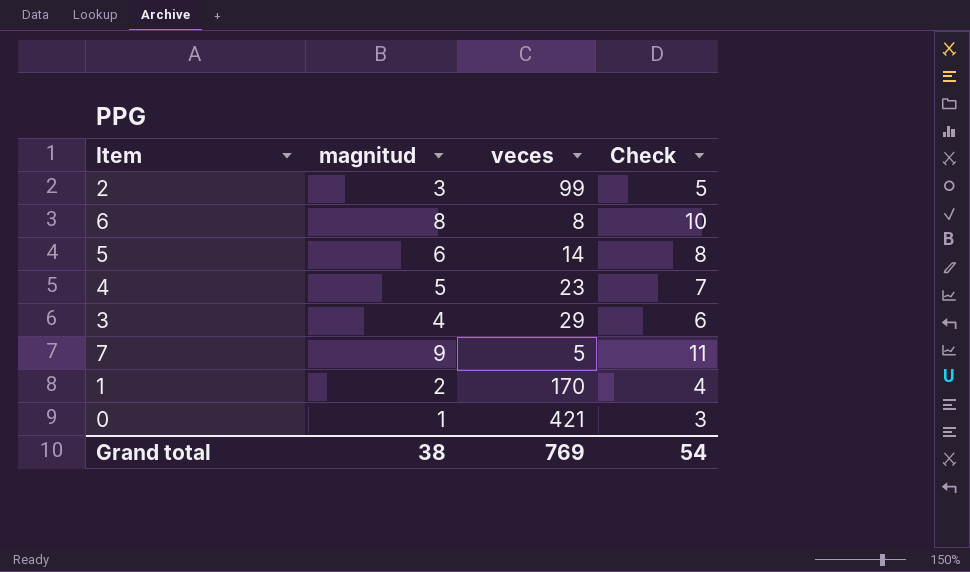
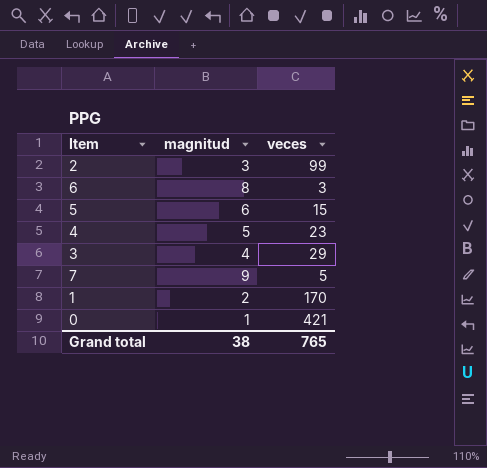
column Check | formula: [magnitud] + 2 -> none
6 | veces: 8 -> 3
5 | veces: 14 -> 15
Grand total | veces: 769 -> 765

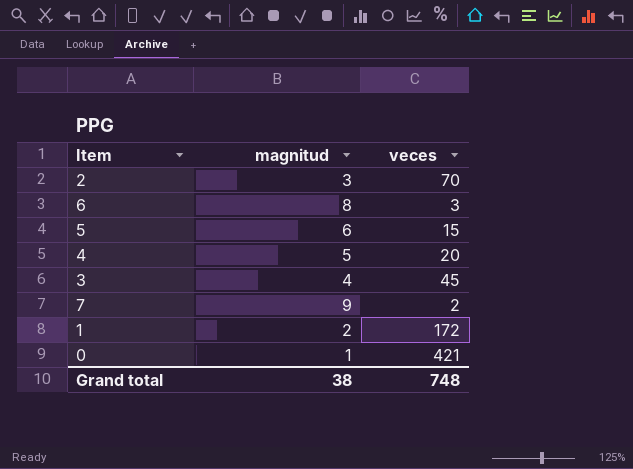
2 | veces: 99 -> 70
4 | veces: 23 -> 20
3 | veces: 29 -> 45
7 | veces: 5 -> 2
1 | veces: 170 -> 172
Grand total | veces: 765 -> 748

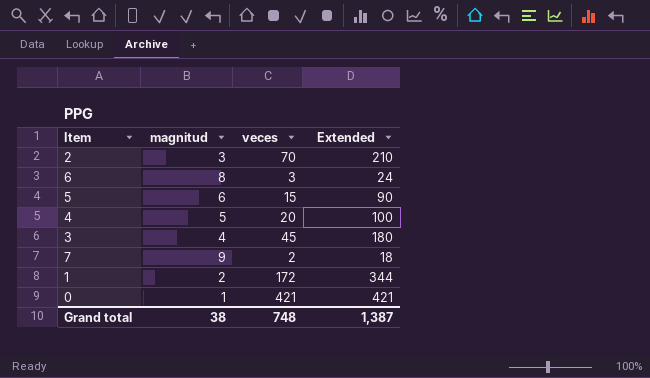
column Extended | formula: none -> [magnitud] * [veces]

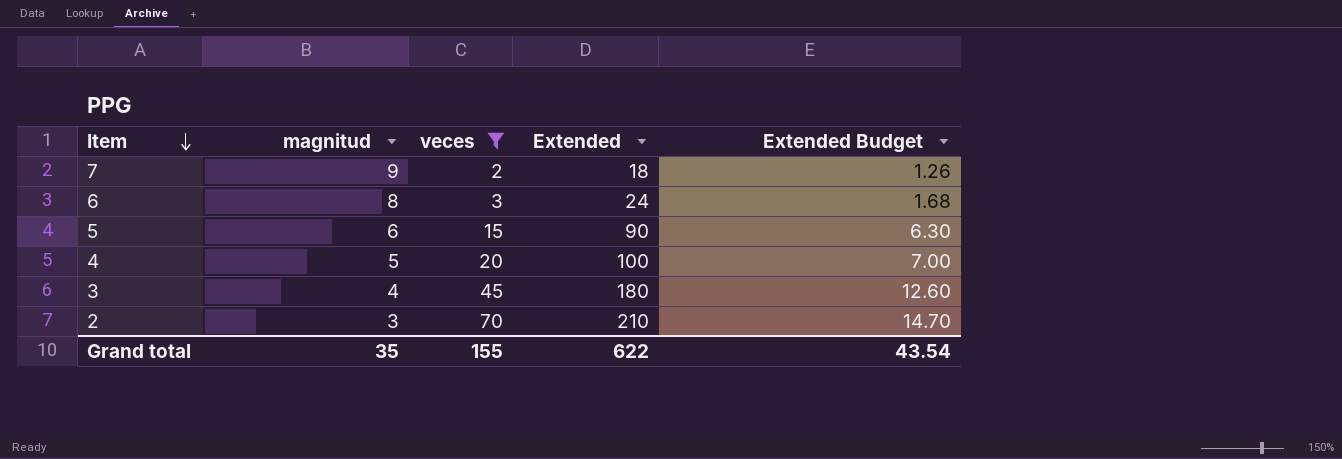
filter: none -> veces <= 70
row order: none -> Item descending
column Extended Budget | formula: none -> [Extended] * 0.07
Grand total | magnitud: 38 -> 35
Grand total | veces: 748 -> 155
Grand total | Extended: 1,387 -> 622

